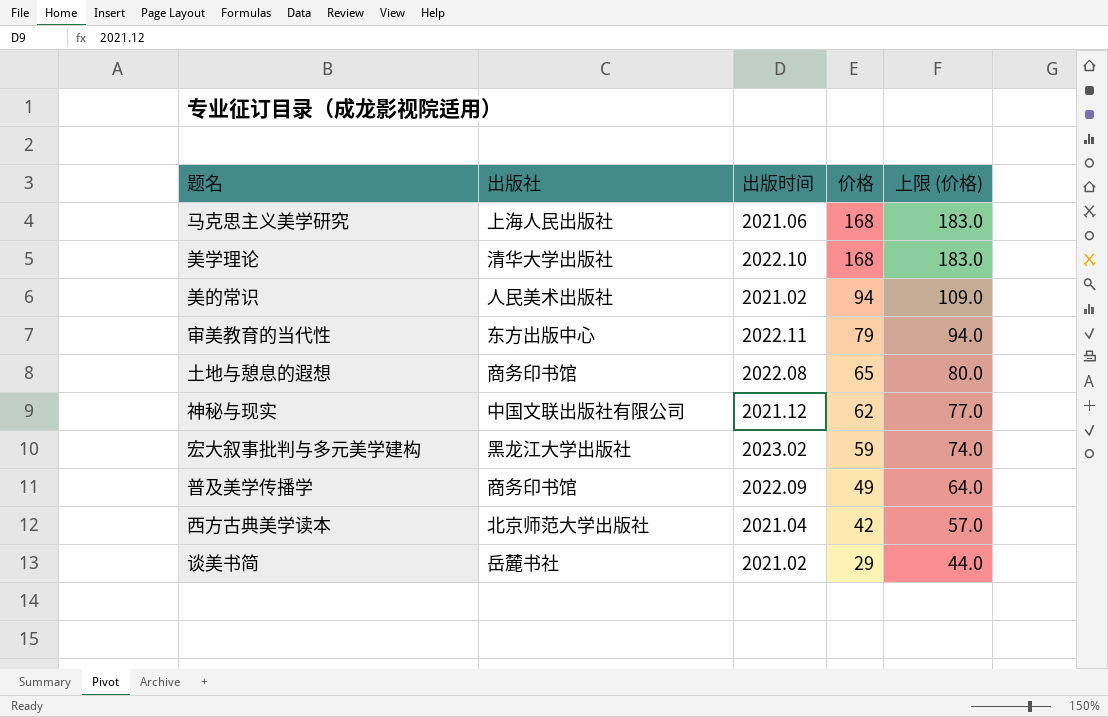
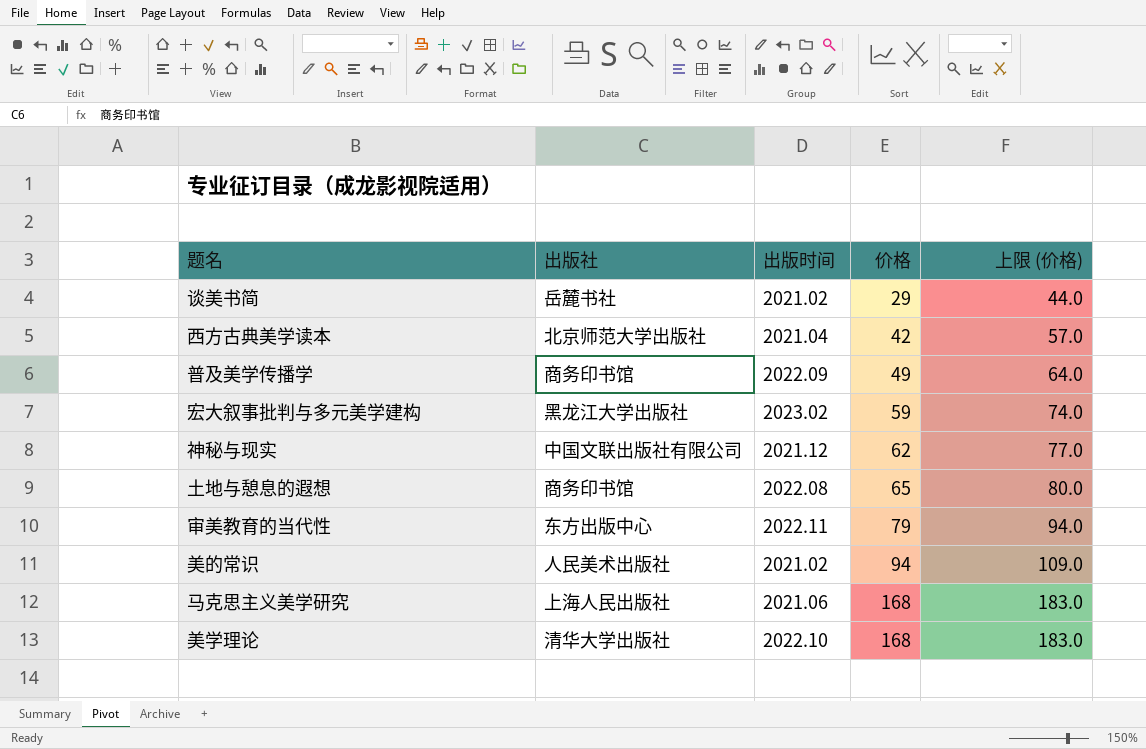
row order: 价格 descending -> 价格 ascending

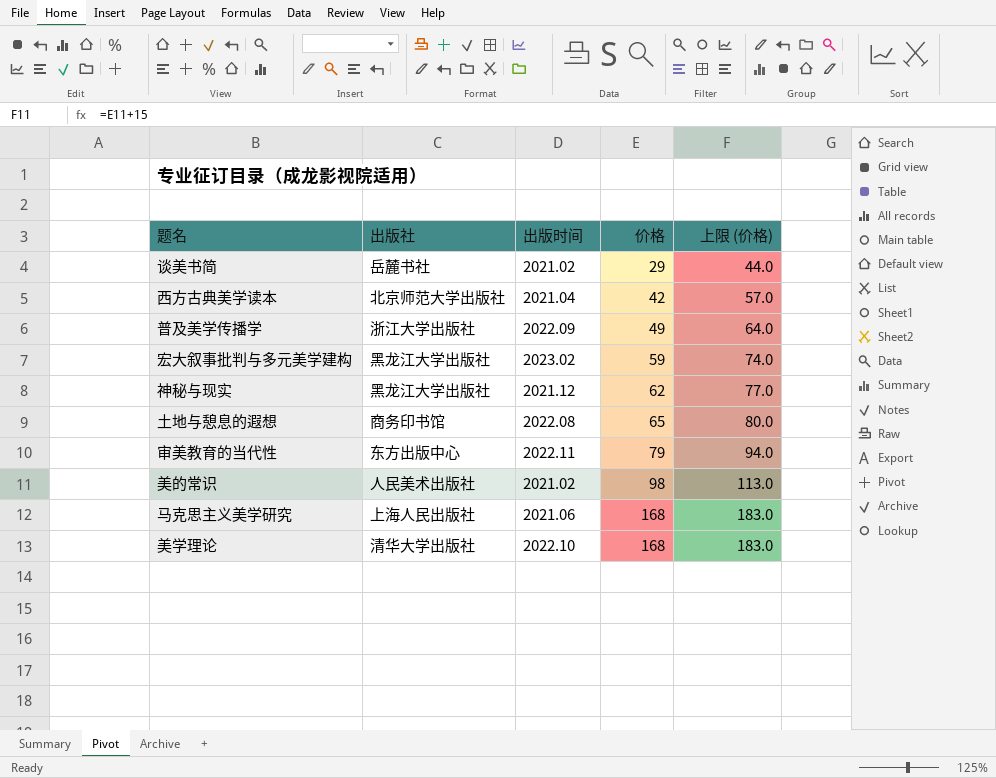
普及美学传播学 | 出版社: 商务印书馆 -> 浙江大学出版社
神秘与现实 | 出版社: 中国文联出版社有限公司 -> 黑龙江大学出版社
美的常识 | 价格: 94 -> 98
美的常识 | 上限 (价格): 109.0 -> 113.0

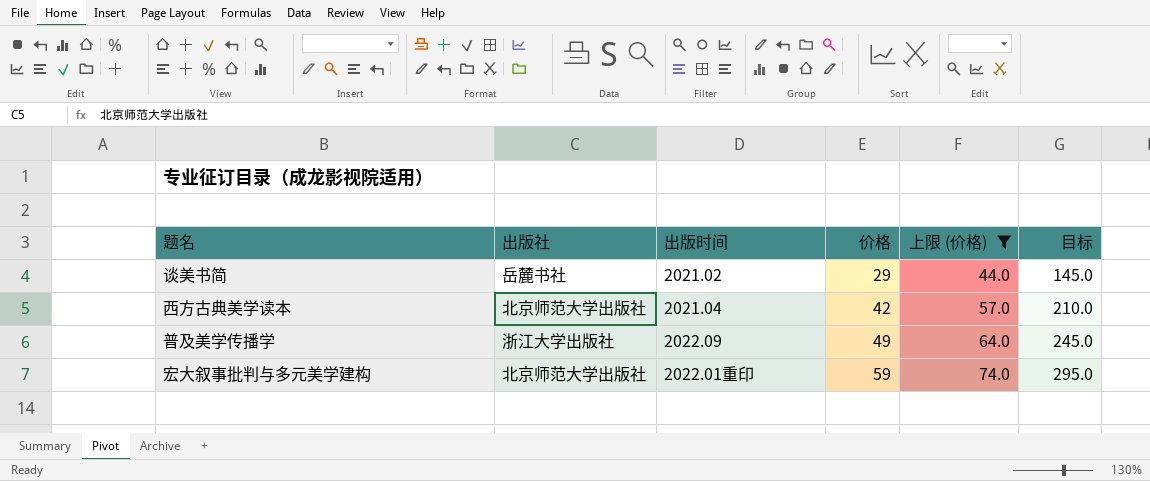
filter: none -> 上限 (价格) <= 74.0
column 目标 | formula: none -> [价格] * 5
宏大叙事批判与多元美学建构 | 出版社: 黑龙江大学出版社 -> 北京师范大学出版社
宏大叙事批判与多元美学建构 | 出版时间: 2023.02 -> 2022.01重印

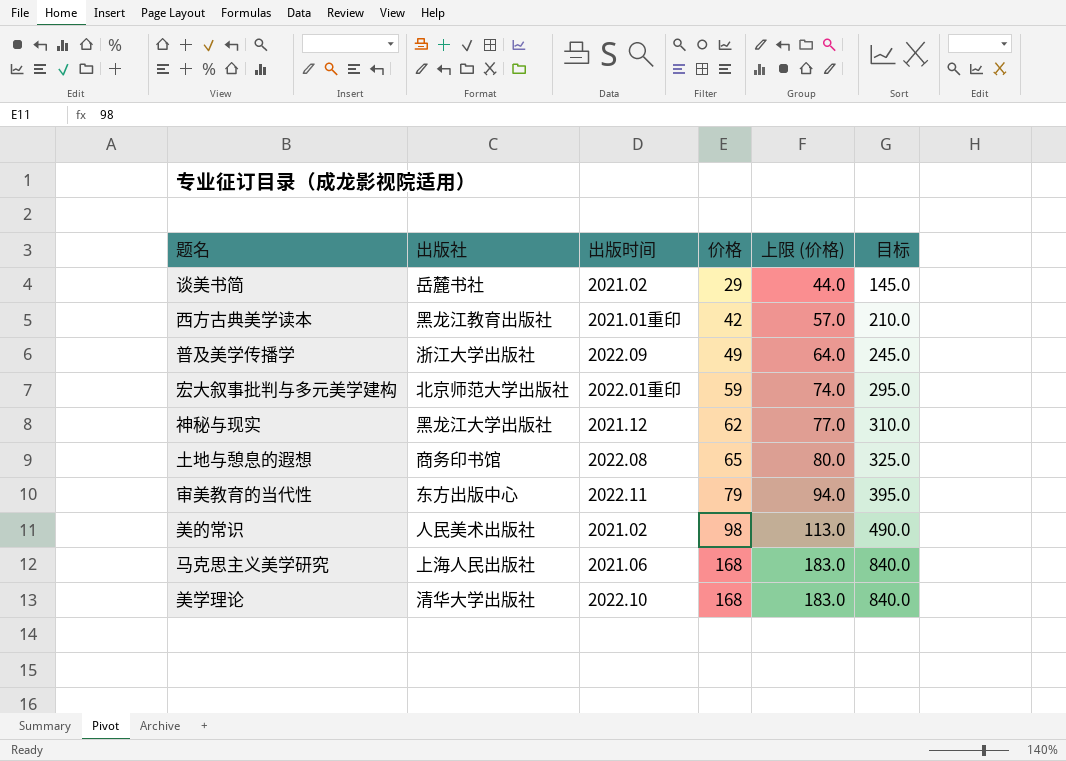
filter: 上限 (价格) <= 74.0 -> none
西方古典美学读本 | 出版社: 北京师范大学出版社 -> 黑龙江教育出版社
西方古典美学读本 | 出版时间: 2021.04 -> 2021.01重印

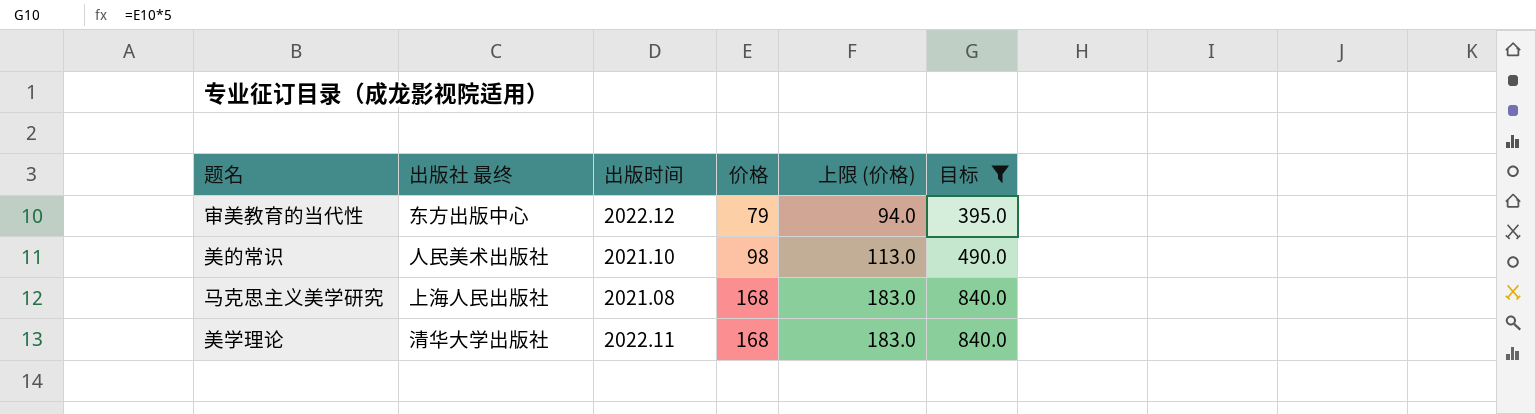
filter: none -> 目标 >= 395.0
column name: 出版社 -> 出版社 最终
审美教育的当代性 | 出版时间: 2022.11 -> 2022.12
美的常识 | 出版时间: 2021.02 -> 2021.10
马克思主义美学研究 | 出版时间: 2021.06 -> 2021.08
美学理论 | 出版时间: 2022.10 -> 2022.11

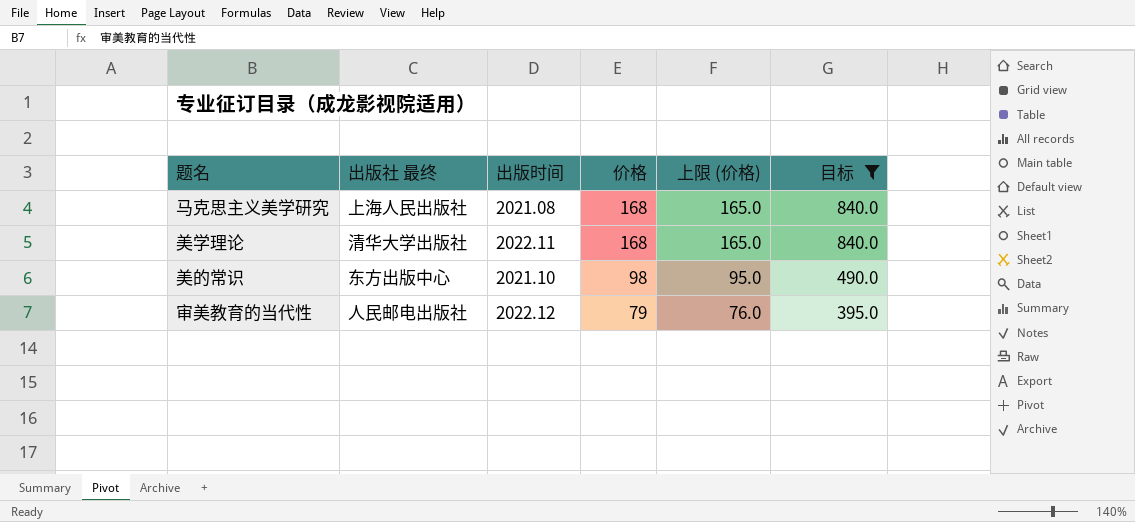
row order: 价格 ascending -> 价格 descending
column 上限 (价格) | formula: [价格] + 15 -> [价格] - 3
美的常识 | 出版社 最终: 人民美术出版社 -> 东方出版中心
审美教育的当代性 | 出版社 最终: 东方出版中心 -> 人民邮电出版社

